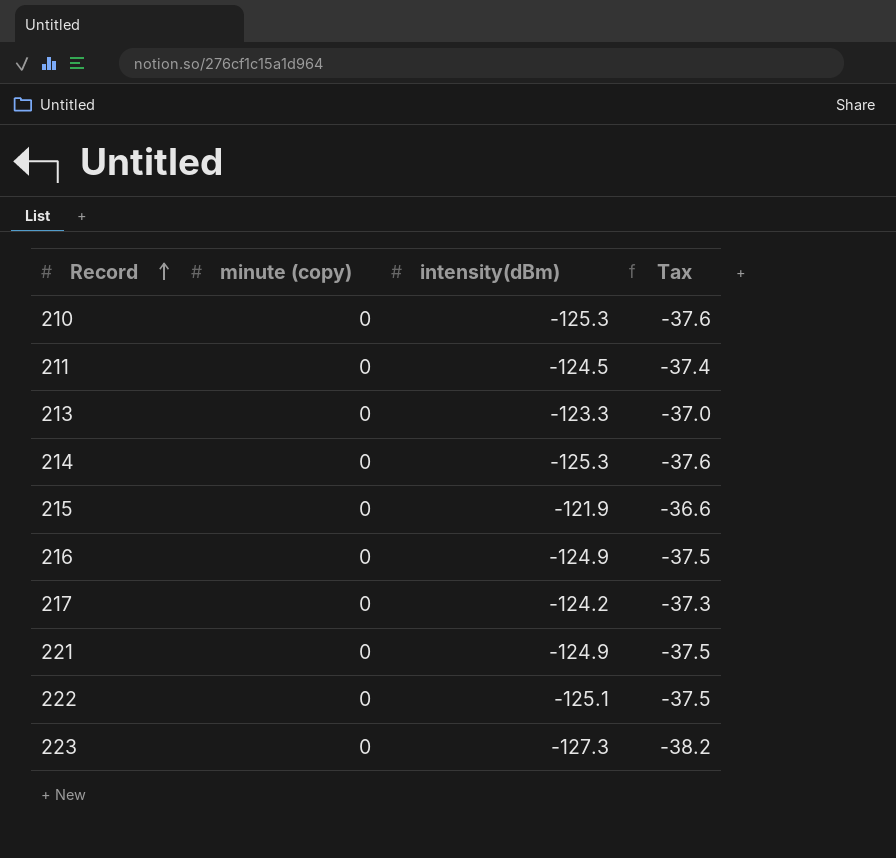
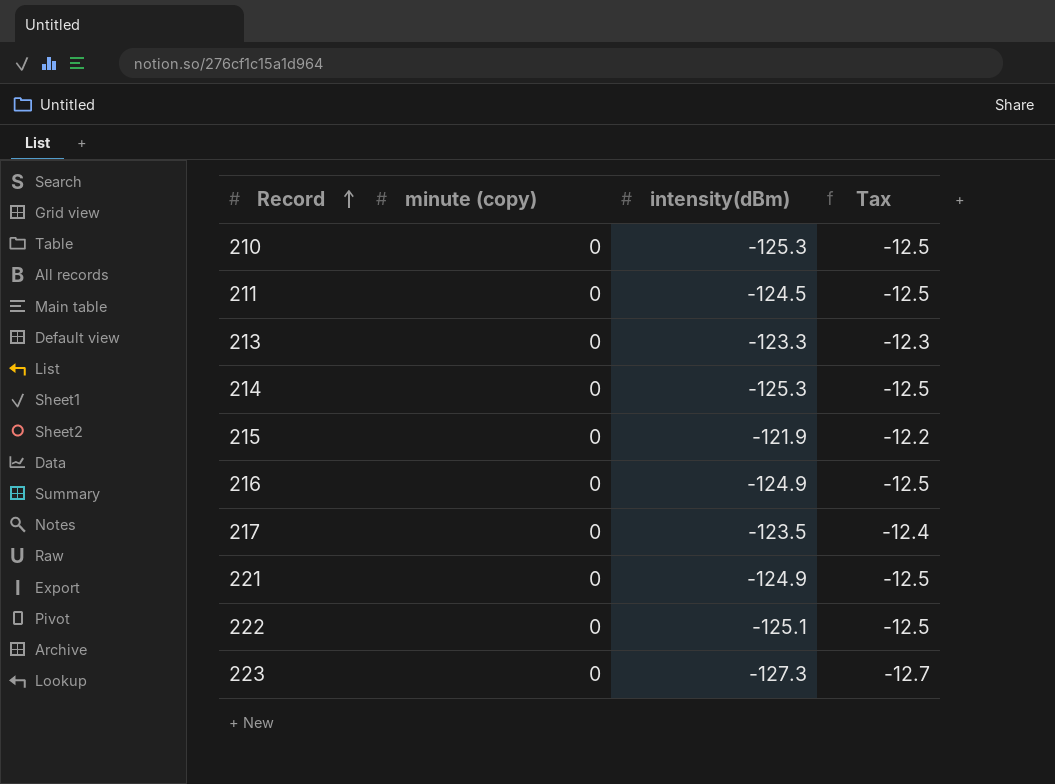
column Tax | formula: [intensity(dBm)] * 0.3 -> [intensity(dBm)] * 0.1
217 | intensity(dBm): -124.2 -> -123.5

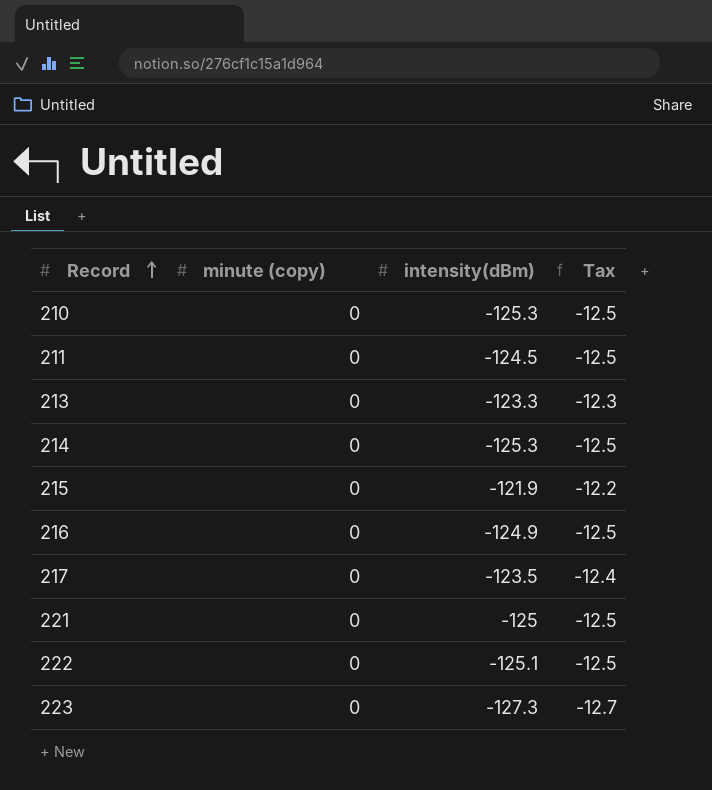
221 | intensity(dBm): -124.9 -> -125

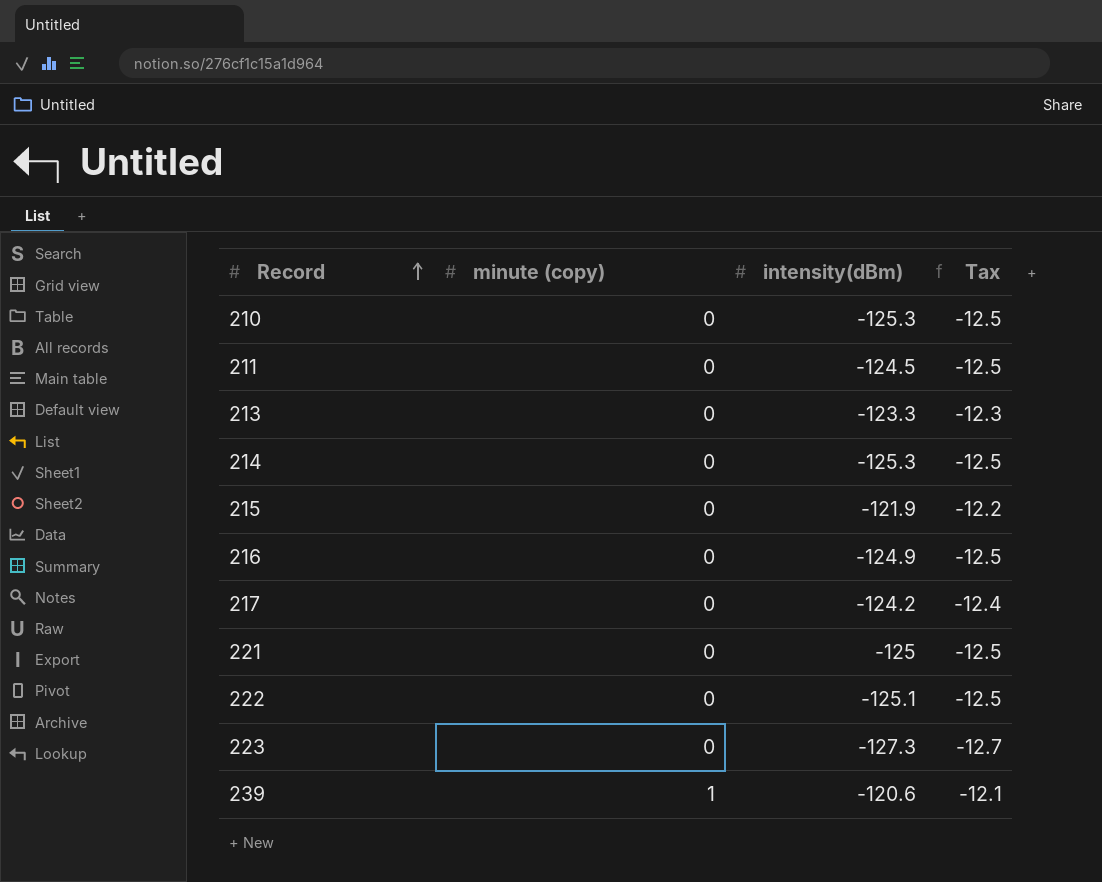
217 | intensity(dBm): -123.5 -> -124.2
row 239: none -> 1 | -120.6 | -12.1

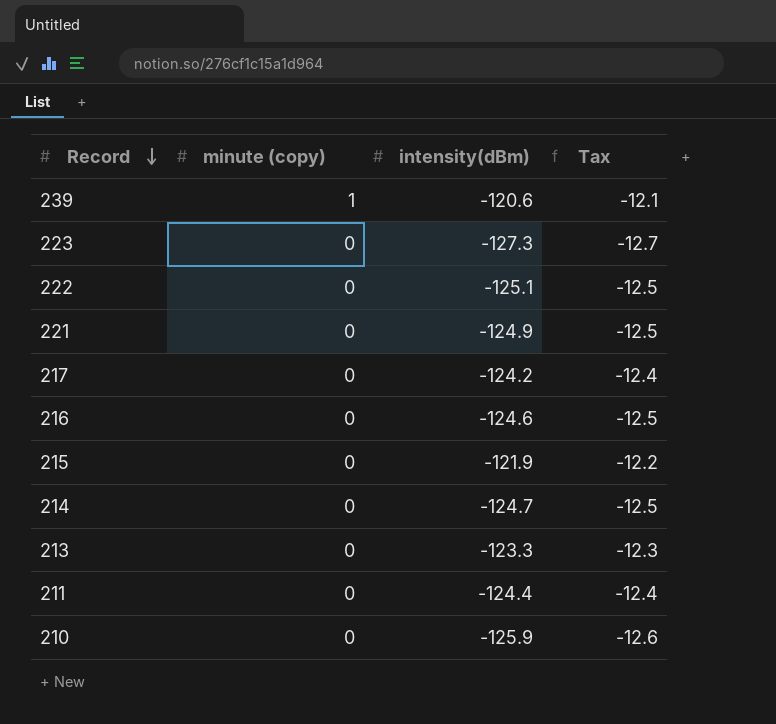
row order: Record ascending -> Record descending
221 | intensity(dBm): -125 -> -124.9
216 | intensity(dBm): -124.9 -> -124.6
214 | intensity(dBm): -125.3 -> -124.7
211 | intensity(dBm): -124.5 -> -124.4
211 | Tax: -12.5 -> -12.4
210 | intensity(dBm): -125.3 -> -125.9
210 | Tax: -12.5 -> -12.6

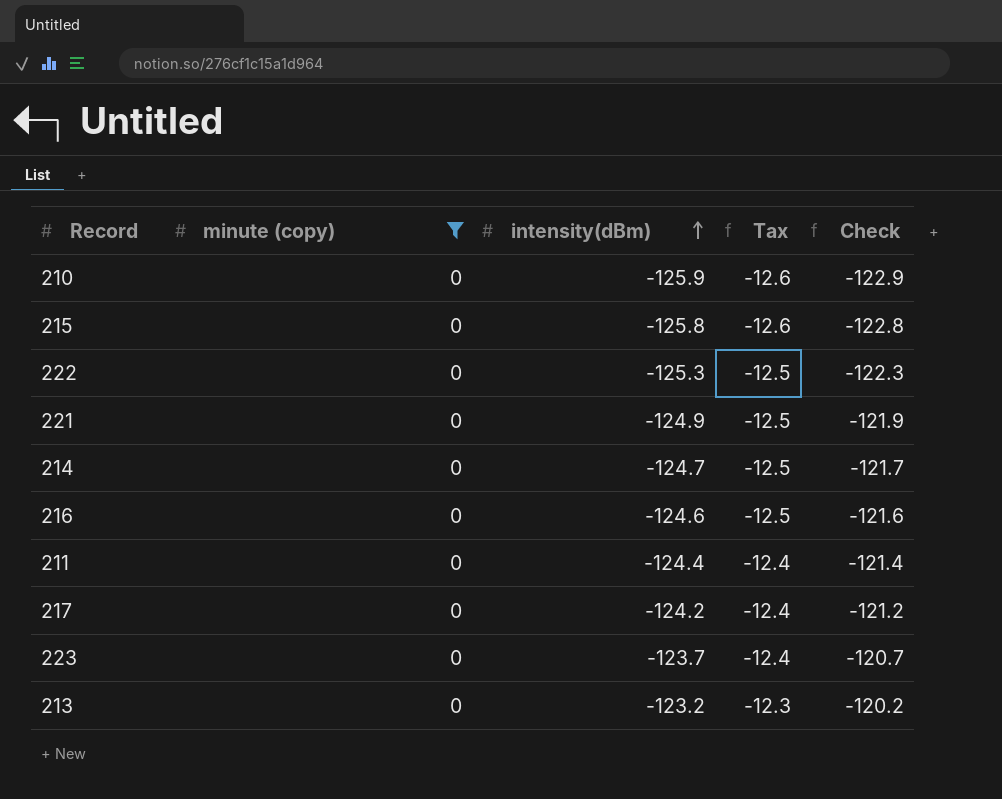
filter: none -> minute (copy) = 0
row order: Record descending -> intensity(dBm) ascending
column Check | formula: none -> [intensity(dBm)] + 3
215 | intensity(dBm): -121.9 -> -125.8
215 | Tax: -12.2 -> -12.6
222 | intensity(dBm): -125.1 -> -125.3
223 | intensity(dBm): -127.3 -> -123.7
223 | Tax: -12.7 -> -12.4
213 | intensity(dBm): -123.3 -> -123.2

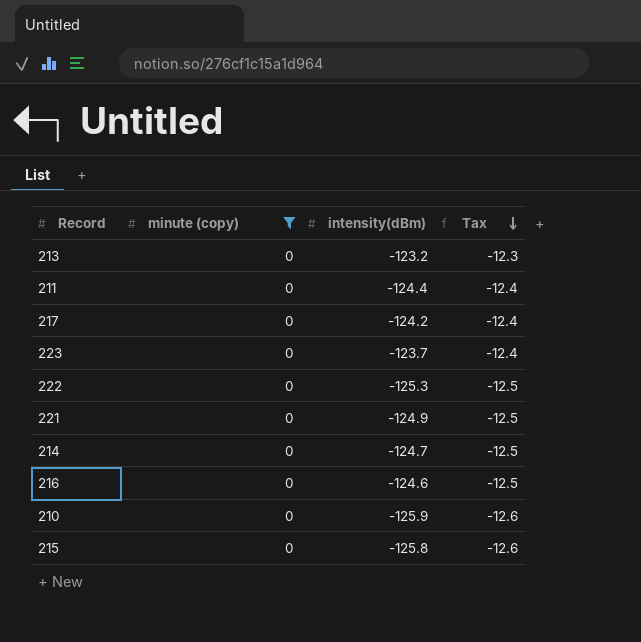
row order: intensity(dBm) ascending -> Tax descending
column Check | formula: [intensity(dBm)] + 3 -> none

